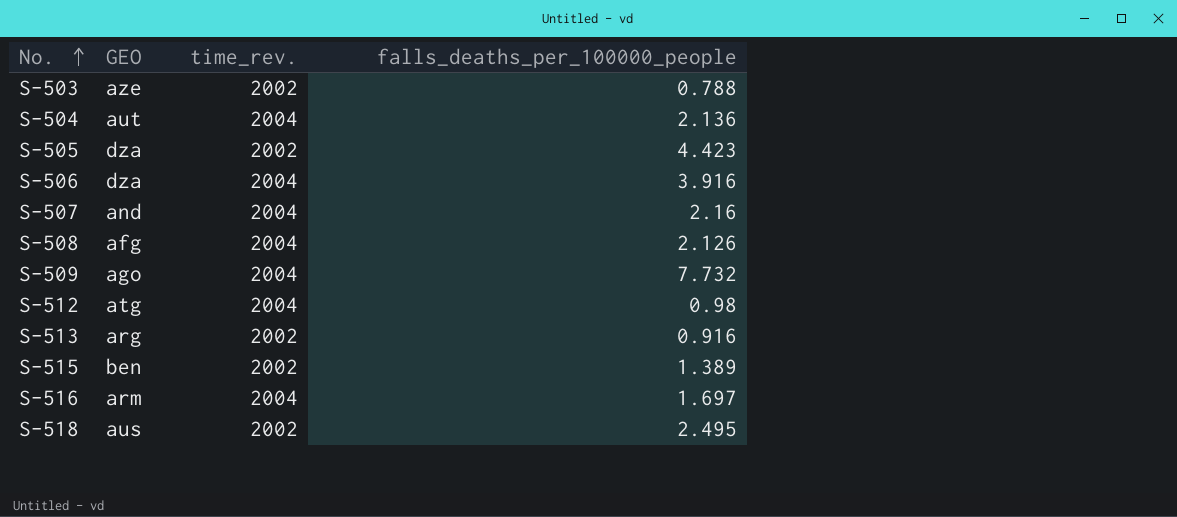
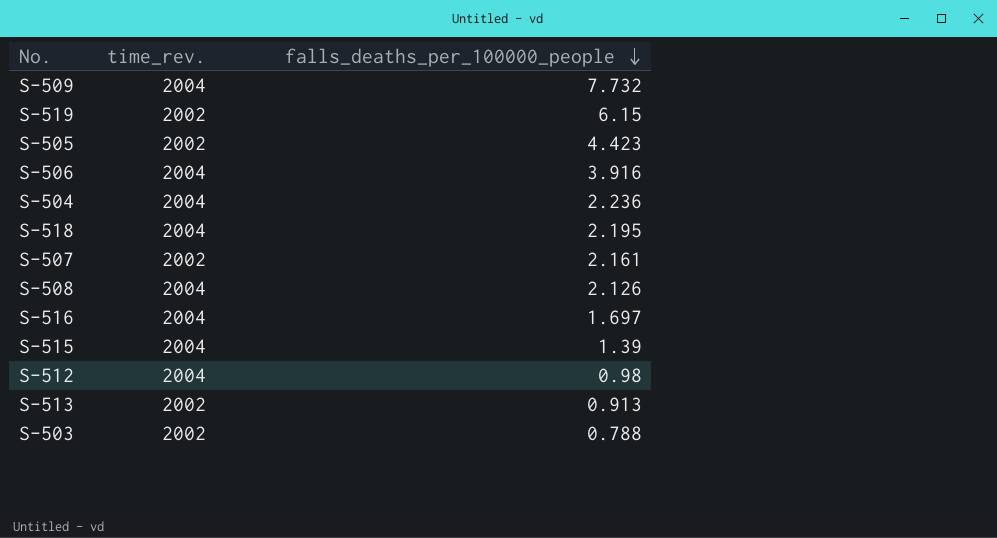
row order: No. ascending -> falls_deaths_per_100000_people descending
column GEO | position: 2 -> none
row S-519: none -> 2002 | 6.15
S-504 | falls_deaths_per_100000_people: 2.136 -> 2.236
S-518 | time_rev.: 2002 -> 2004
S-518 | falls_deaths_per_100000_people: 2.495 -> 2.195
S-507 | time_rev.: 2004 -> 2002
S-507 | falls_deaths_per_100000_people: 2.16 -> 2.161
S-515 | time_rev.: 2002 -> 2004
S-515 | falls_deaths_per_100000_people: 1.389 -> 1.39
S-513 | falls_deaths_per_100000_people: 0.916 -> 0.913

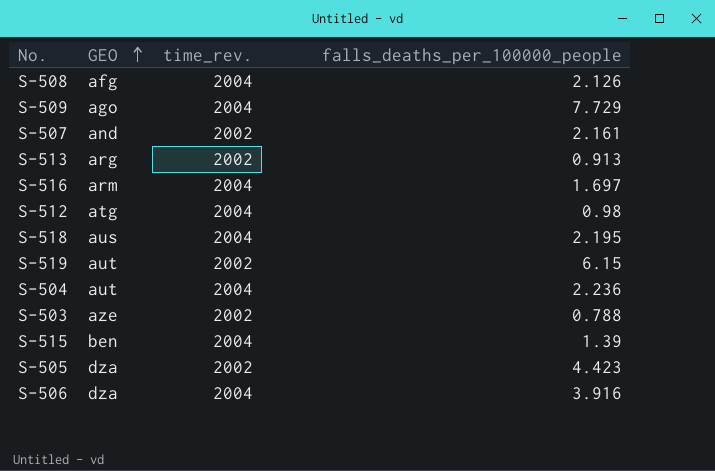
row order: falls_deaths_per_100000_people descending -> GEO ascending
column GEO | position: none -> 2
S-509 | falls_deaths_per_100000_people: 7.732 -> 7.729

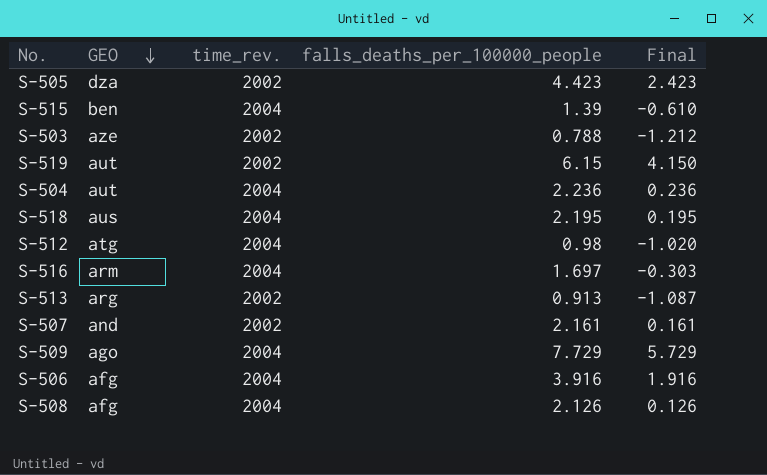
row order: GEO ascending -> GEO descending
column Final | formula: none -> [falls_deaths_per_100000_people] - 2
S-506 | GEO: dza -> afg

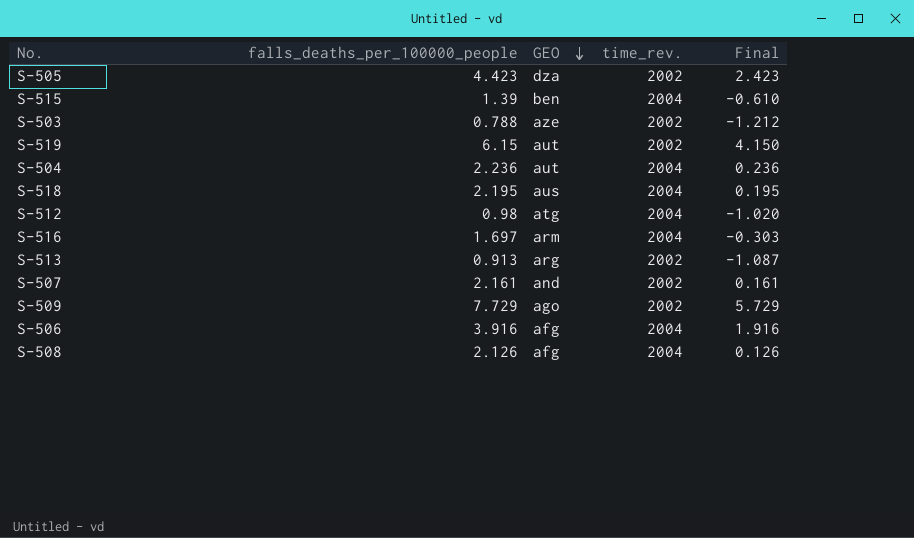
column falls_deaths_per_100000_people | position: 4 -> 2
S-509 | time_rev.: 2004 -> 2002

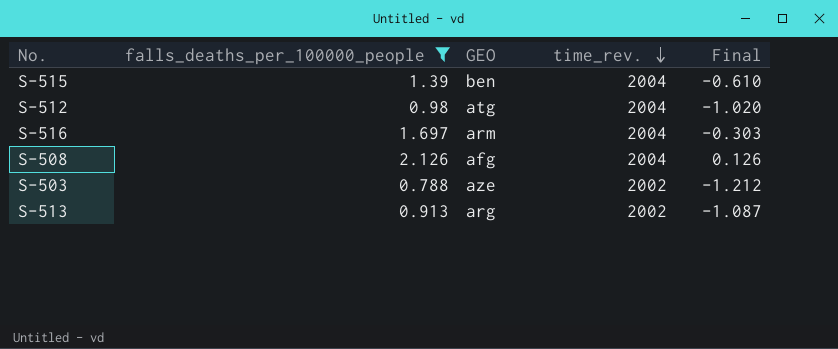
filter: none -> falls_deaths_per_100000_people <= 2.126
row order: GEO descending -> time_rev. descending

